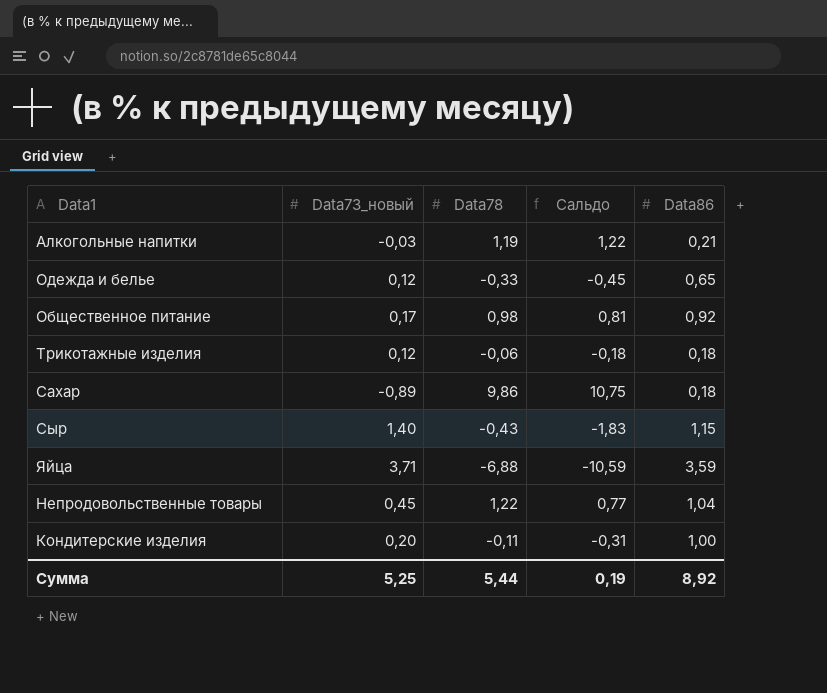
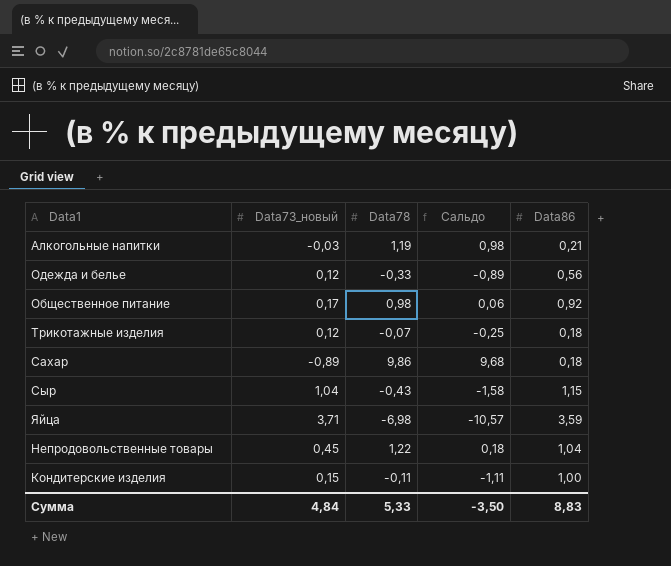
column Сальдо | formula: [Data78] - [Data73_новый] -> [Data78] - [Data86]
Одежда и белье | Data86: 0,65 -> 0,56
Трикотажные изделия | Data78: -0,06 -> -0,07
Сыр | Data73_новый: 1,40 -> 1,04
Яйца | Data78: -6,88 -> -6,98
Кондитерские изделия | Data73_новый: 0,20 -> 0,15
Сумма | Data73_новый: 5,25 -> 4,84
Сумма | Data78: 5,44 -> 5,33
Сумма | Сальдо: 0,19 -> -3,50
Сумма | Data86: 8,92 -> 8,83

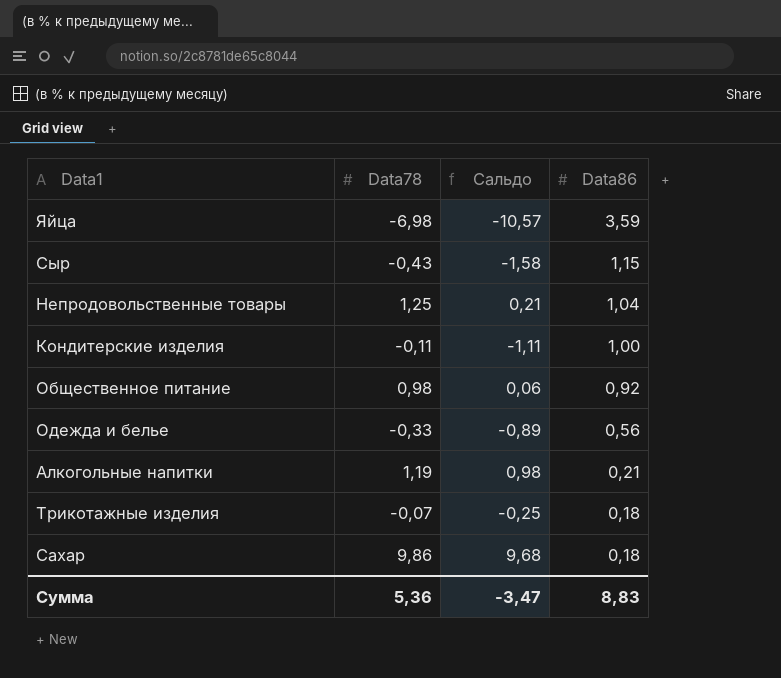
row order: none -> Data86 descending
column Data73_новый | position: 2 -> none
Непродовольственные товары | Data78: 1,22 -> 1,25
Непродовольственные товары | Сальдо: 0,18 -> 0,21
Сумма | Data78: 5,33 -> 5,36
Сумма | Сальдо: -3,50 -> -3,47

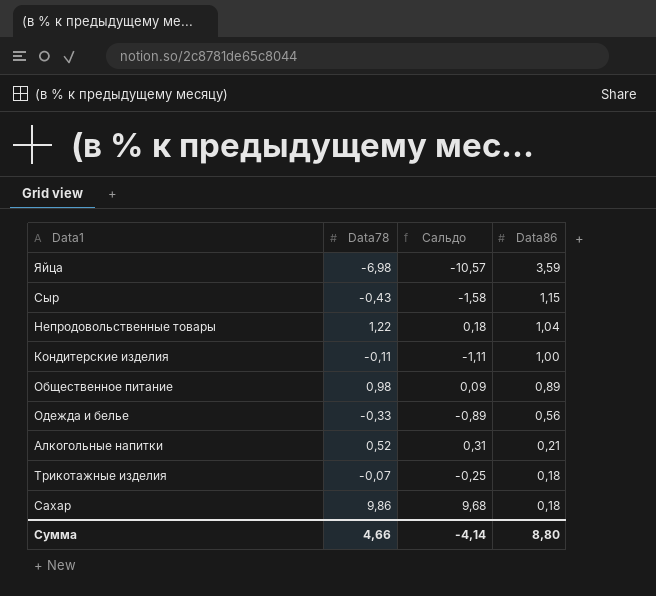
Непродовольственные товары | Data78: 1,25 -> 1,22
Непродовольственные товары | Сальдо: 0,21 -> 0,18
Общественное питание | Сальдо: 0,06 -> 0,09
Общественное питание | Data86: 0,92 -> 0,89
Алкогольные напитки | Data78: 1,19 -> 0,52
Алкогольные напитки | Сальдо: 0,98 -> 0,31
Сумма | Data78: 5,36 -> 4,66
Сумма | Сальдо: -3,47 -> -4,14
Сумма | Data86: 8,83 -> 8,80

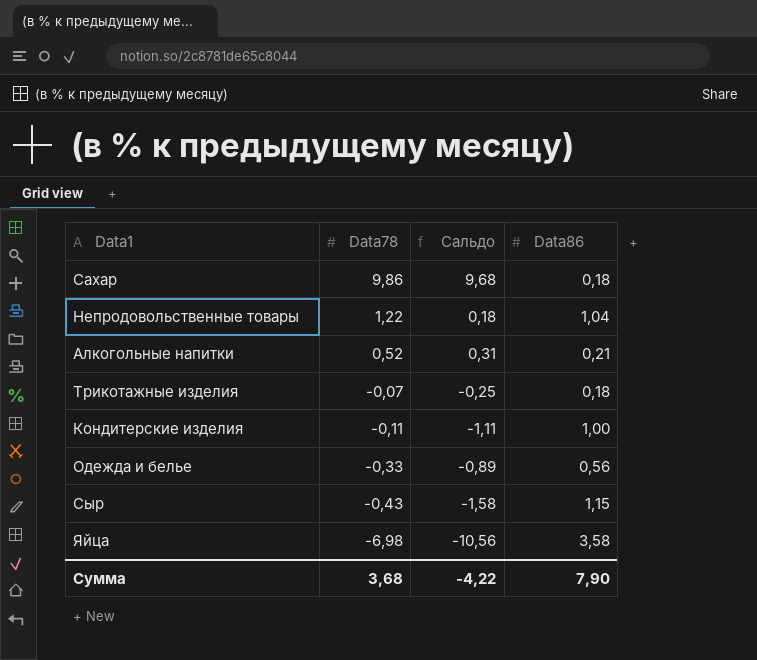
row order: Data86 descending -> Data78 descending
row Общественное питание: 0,98 | 0,09 | 0,89 -> none
Яйца | Сальдо: -10,57 -> -10,56
Яйца | Data86: 3,59 -> 3,58
Сумма | Data78: 4,66 -> 3,68
Сумма | Сальдо: -4,14 -> -4,22
Сумма | Data86: 8,80 -> 7,90

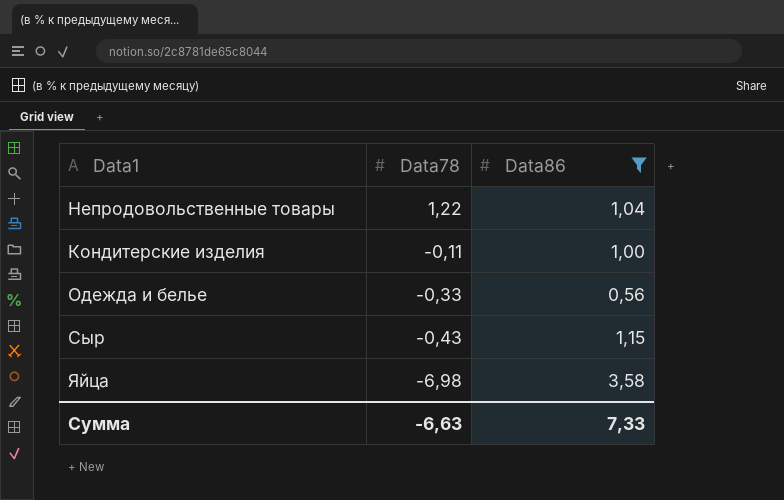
filter: none -> Data86 >= 0,56
column Сальдо | formula: [Data78] - [Data86] -> none
Сумма | Data78: 3,68 -> -6,63
Сумма | Data86: 7,90 -> 7,33

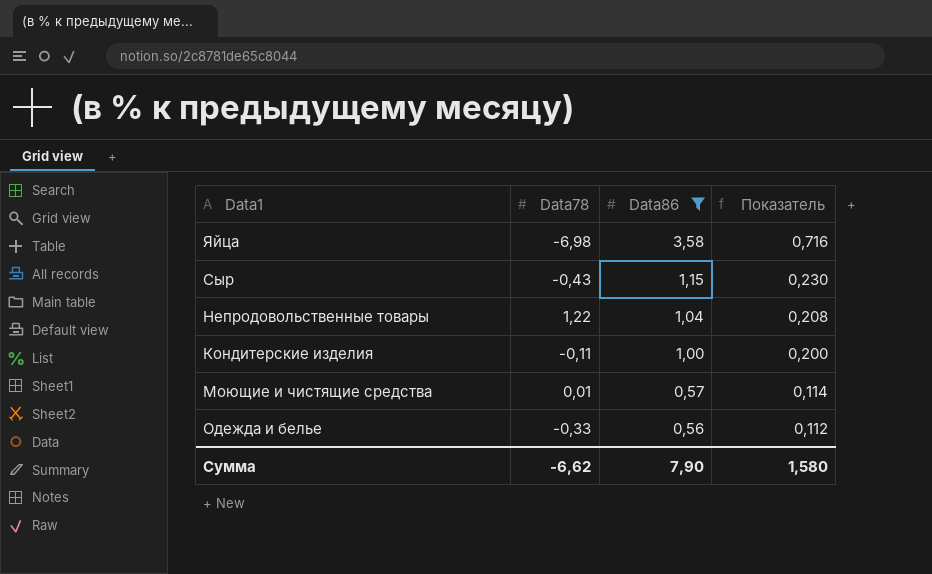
row order: Data78 descending -> Data86 descending
column Показатель | formula: none -> [Data86] * 0,2
row Моющие и чистящие средства: none -> 0,01 | 0,57 | 0,114
Сумма | Data78: -6,63 -> -6,62
Сумма | Data86: 7,33 -> 7,90

